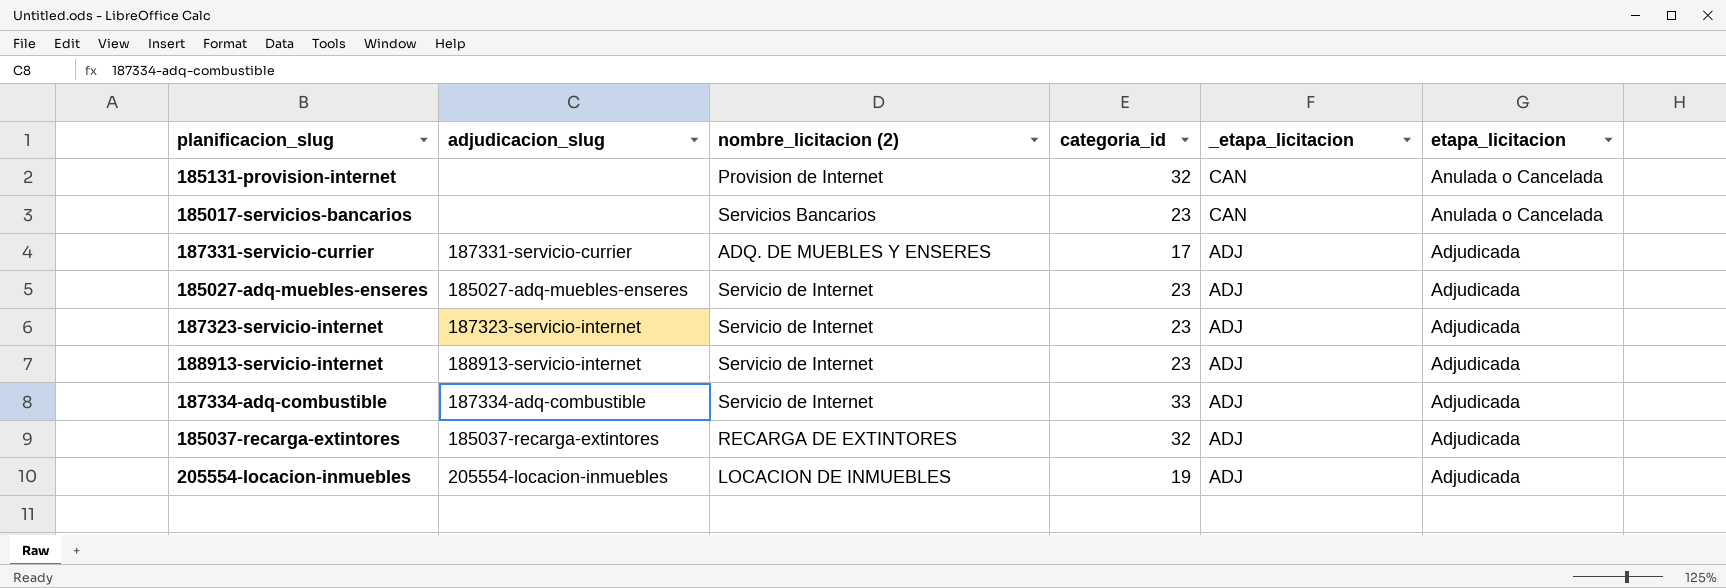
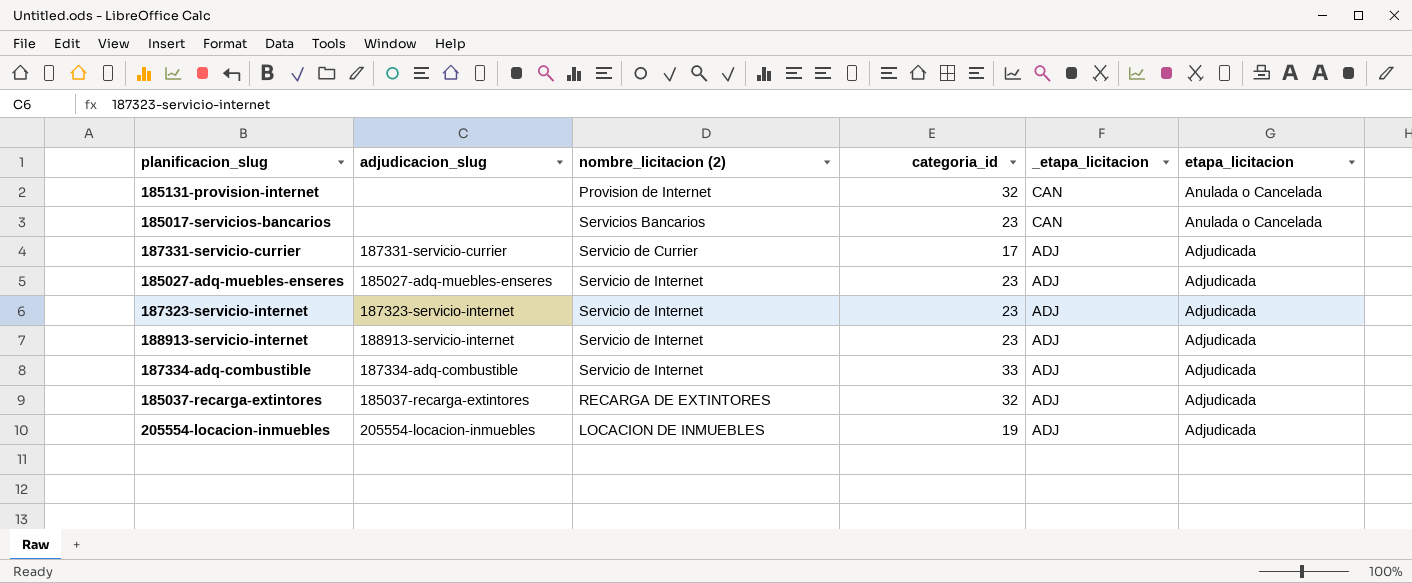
187331-servicio-currier | nombre_licitacion (2): ADQ. DE MUEBLES Y ENSERES -> Servicio de Currier

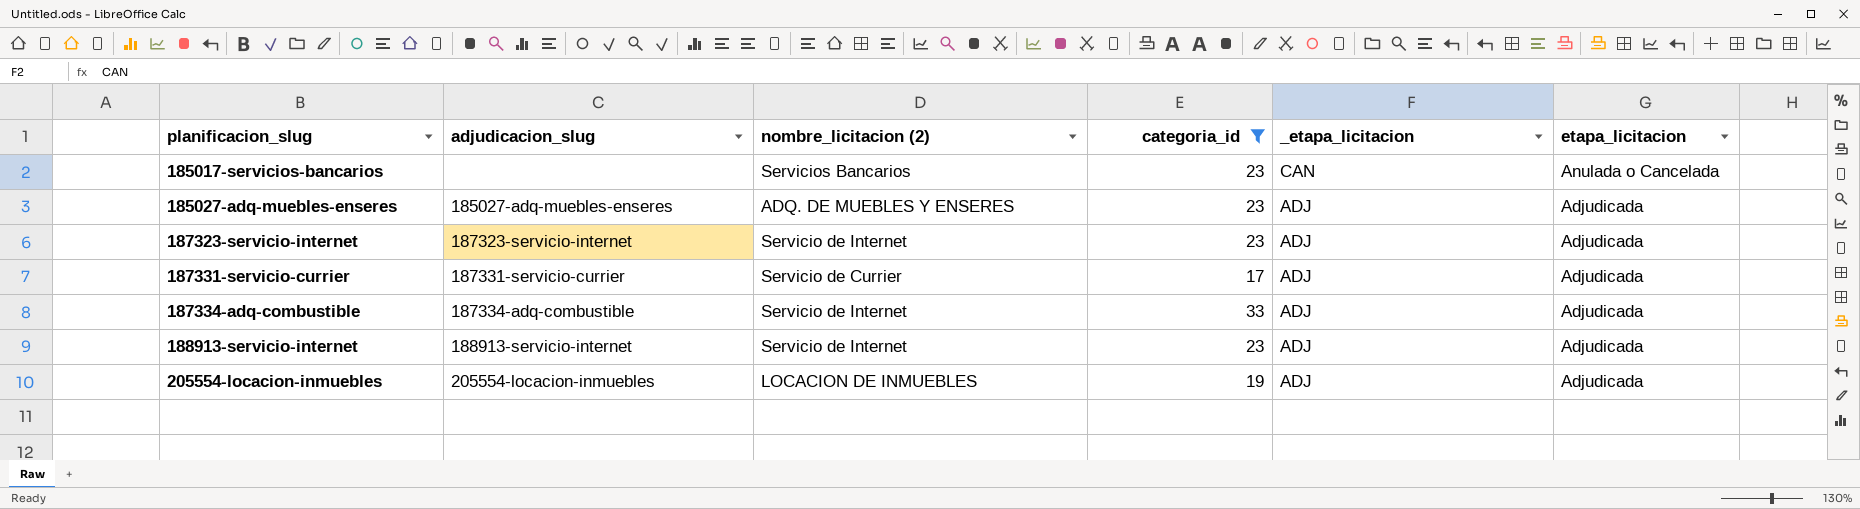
filter: none -> categoria_id != 32
row order: _etapa_licitacion descending -> planificacion_slug ascending
185027-adq-muebles-enseres | nombre_licitacion (2): Servicio de Internet -> ADQ. DE MUEBLES Y ENSERES

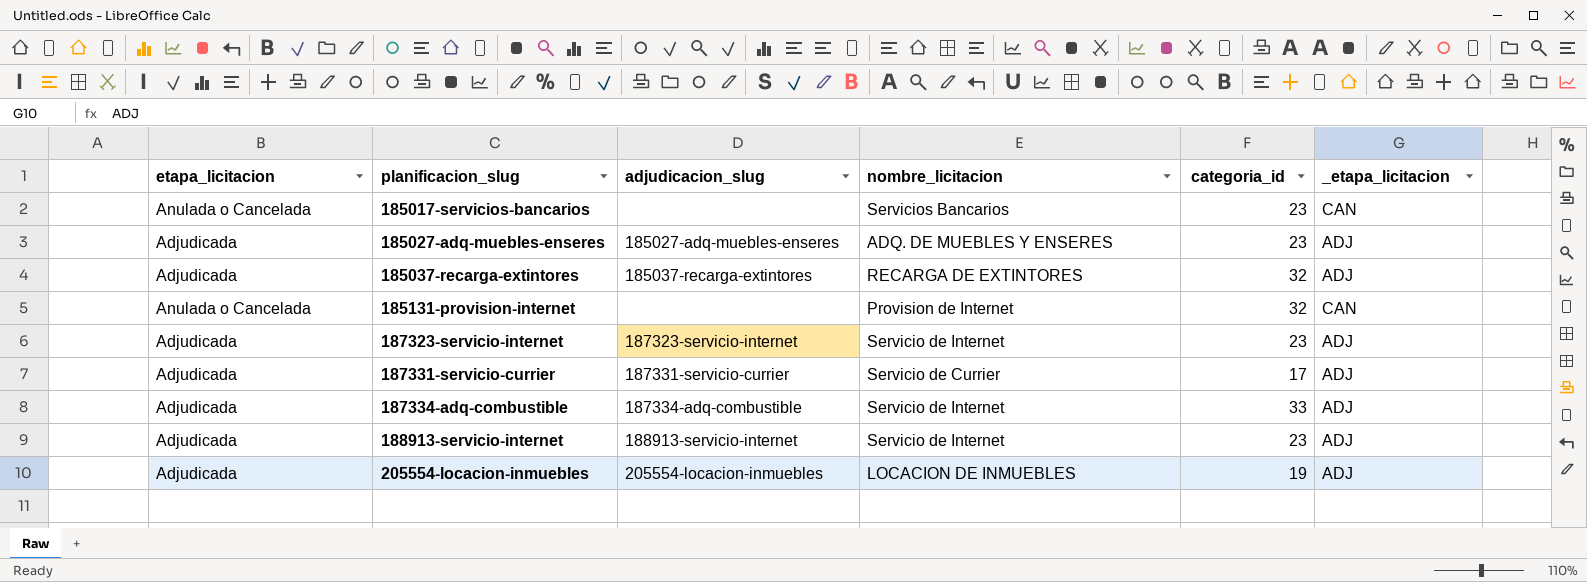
filter: categoria_id != 32 -> none
column etapa_licitacion | position: 6 -> 1
column name: nombre_licitacion (2) -> nombre_licitacion

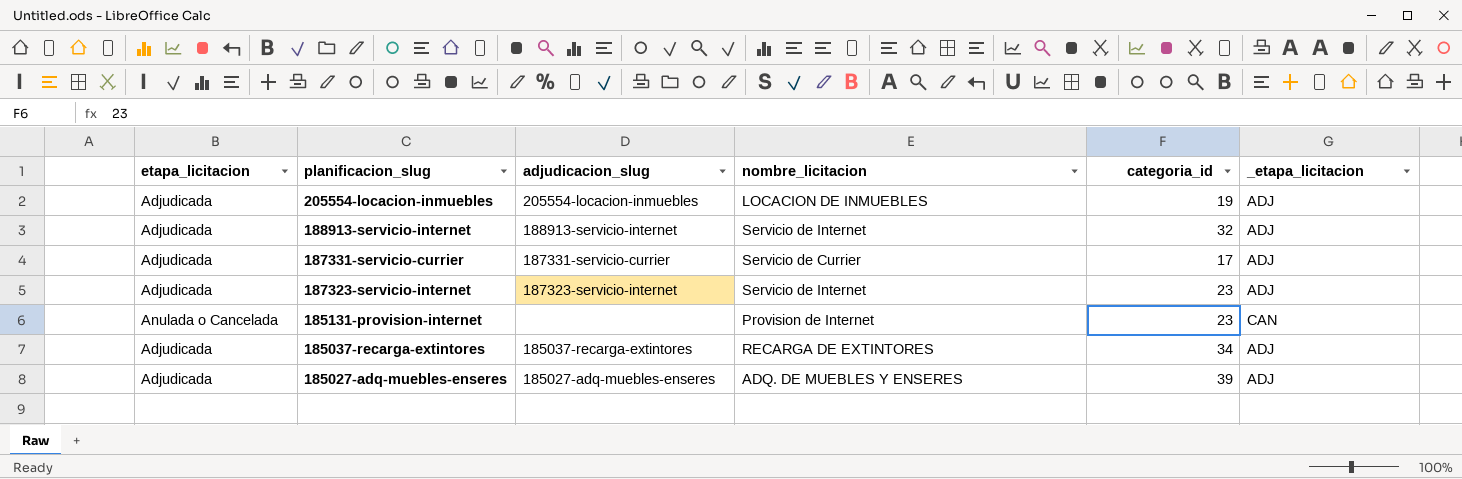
row order: planificacion_slug ascending -> planificacion_slug descending
row 185017-servicios-bancarios: Anulada o Cancelada | none | Servicios Bancarios | 23 | CAN -> none
row 187334-adq-combustible: Adjudicada | 187334-adq-combustible | Servicio de Internet | 33 | ADJ -> none
188913-servicio-internet | categoria_id: 23 -> 32
185131-provision-internet | categoria_id: 32 -> 23
185037-recarga-extintores | categoria_id: 32 -> 34
185027-adq-muebles-enseres | categoria_id: 23 -> 39

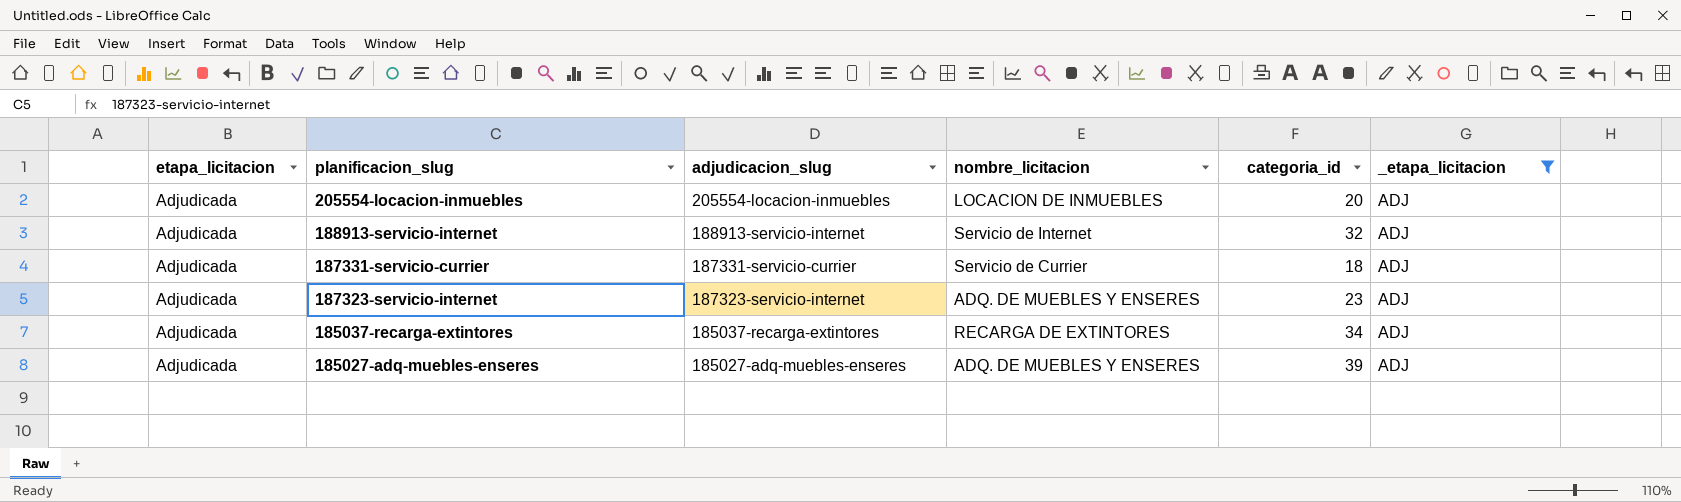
filter: none -> _etapa_licitacion = ADJ
205554-locacion-inmuebles | categoria_id: 19 -> 20
187331-servicio-currier | categoria_id: 17 -> 18
187323-servicio-internet | nombre_licitacion: Servicio de Internet -> ADQ. DE MUEBLES Y ENSERES

